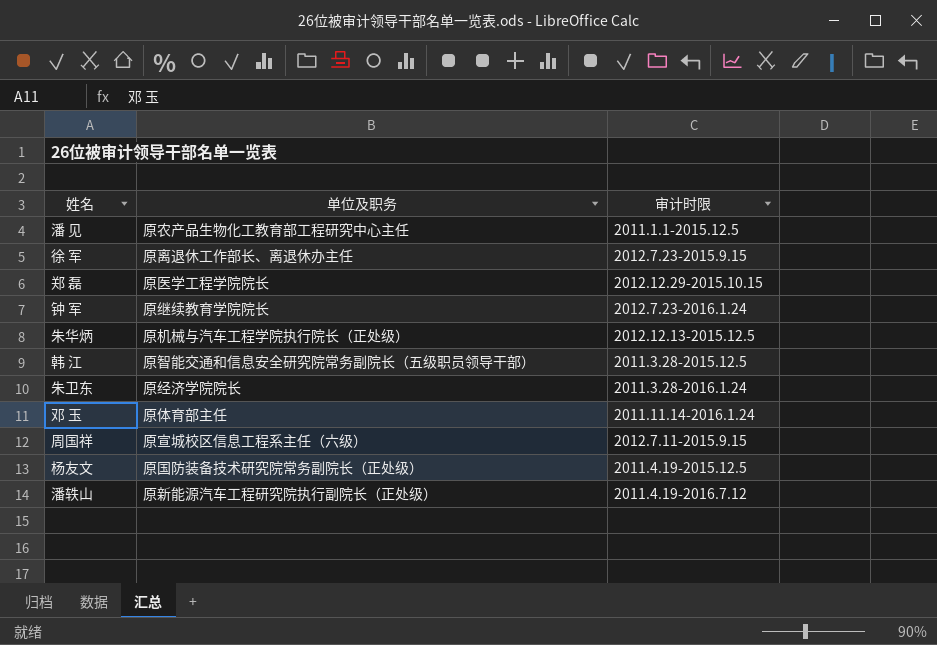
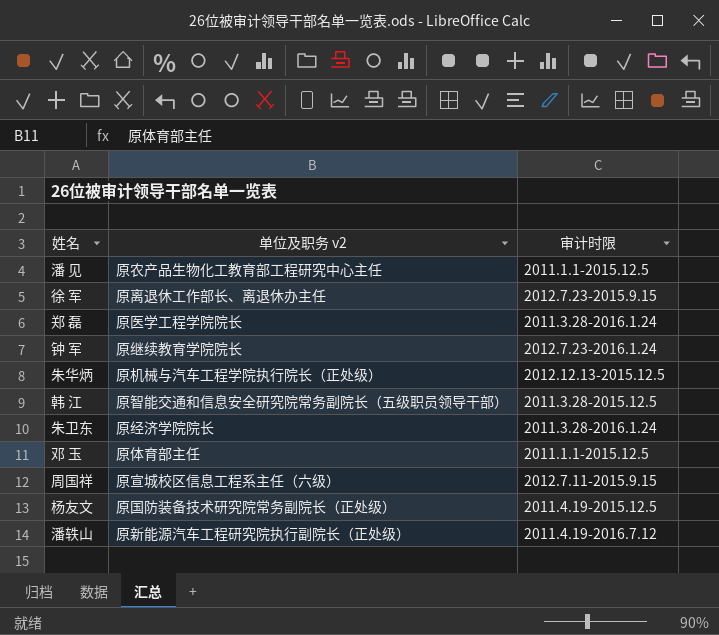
column name: 单位及职务 -> 单位及职务 v2
郑 磊 | 审计时限: 2012.12.29-2015.10.15 -> 2011.3.28-2016.1.24
邓 玉 | 审计时限: 2011.11.14-2016.1.24 -> 2011.1.1-2015.12.5

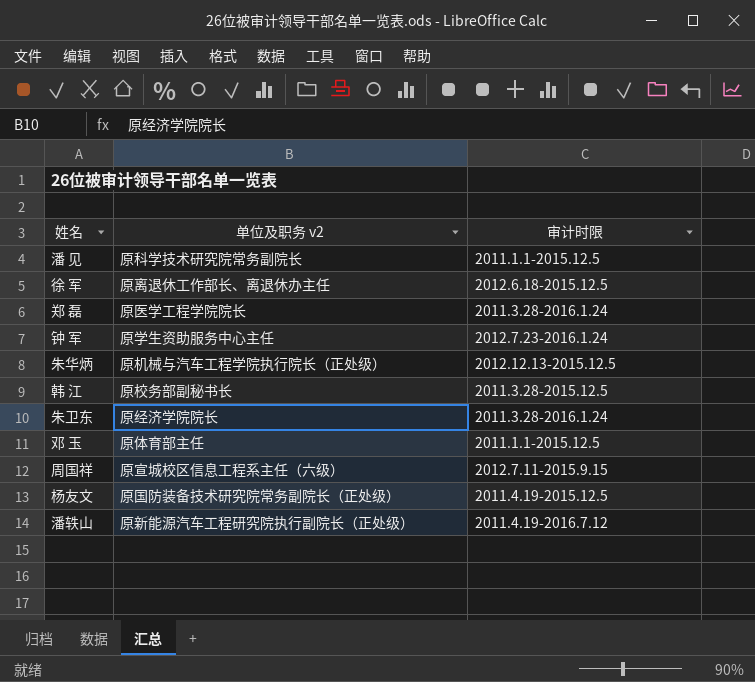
潘 见 | 单位及职务 v2: 原农产品生物化工教育部工程研究中心主任 -> 原科学技术研究院常务副院长
徐 军 | 审计时限: 2012.7.23-2015.9.15 -> 2012.6.18-2015.12.5
钟 军 | 单位及职务 v2: 原继续教育学院院长 -> 原学生资助服务中心主任
韩 江 | 单位及职务 v2: 原智能交通和信息安全研究院常务副院长（五级职员领导干部） -> 原校务部副秘书长

